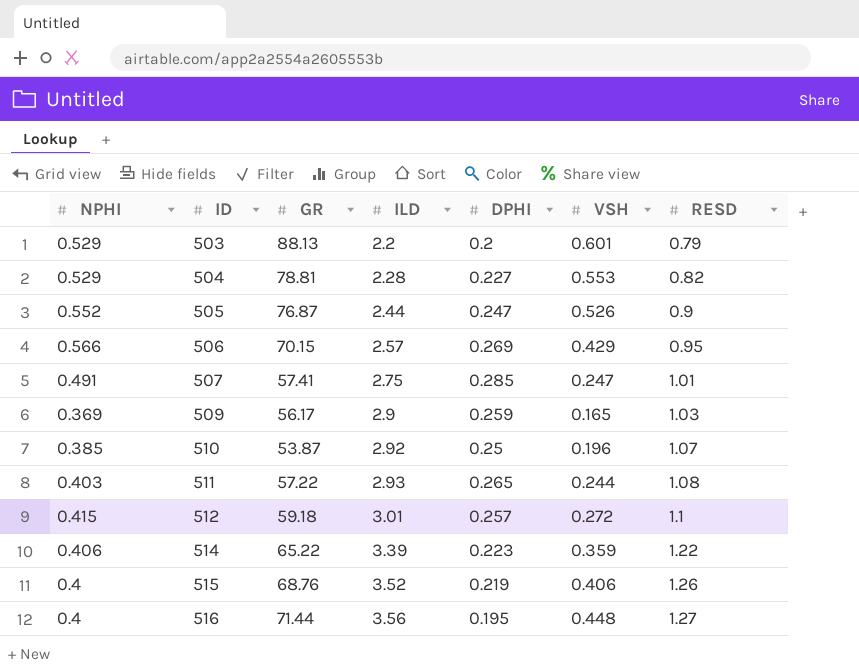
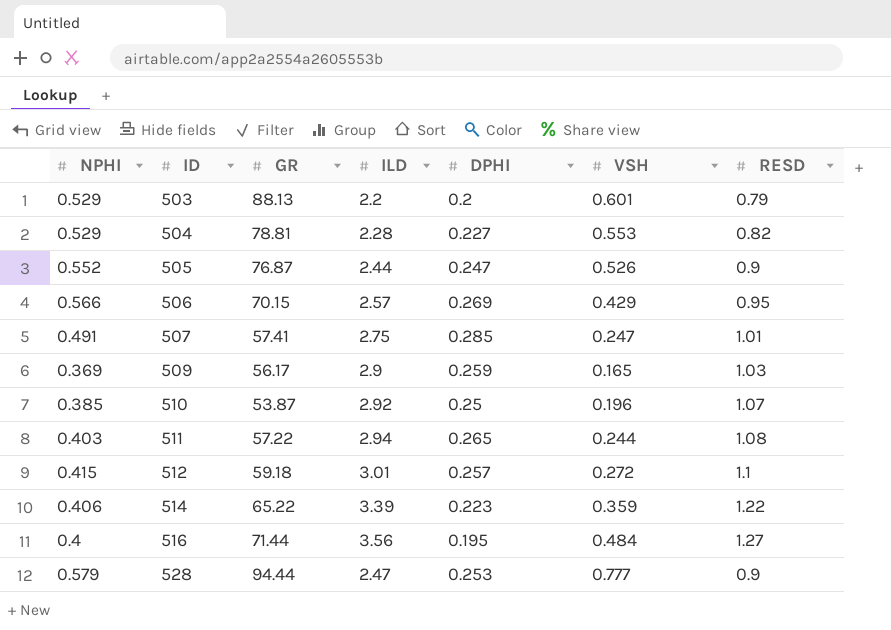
row 515: 0.4 | 68.76 | 3.52 | 0.219 | 0.406 | 1.26 -> none
511 | ILD: 2.93 -> 2.94
516 | VSH: 0.448 -> 0.484
row 528: none -> 0.579 | 94.44 | 2.47 | 0.253 | 0.777 | 0.9

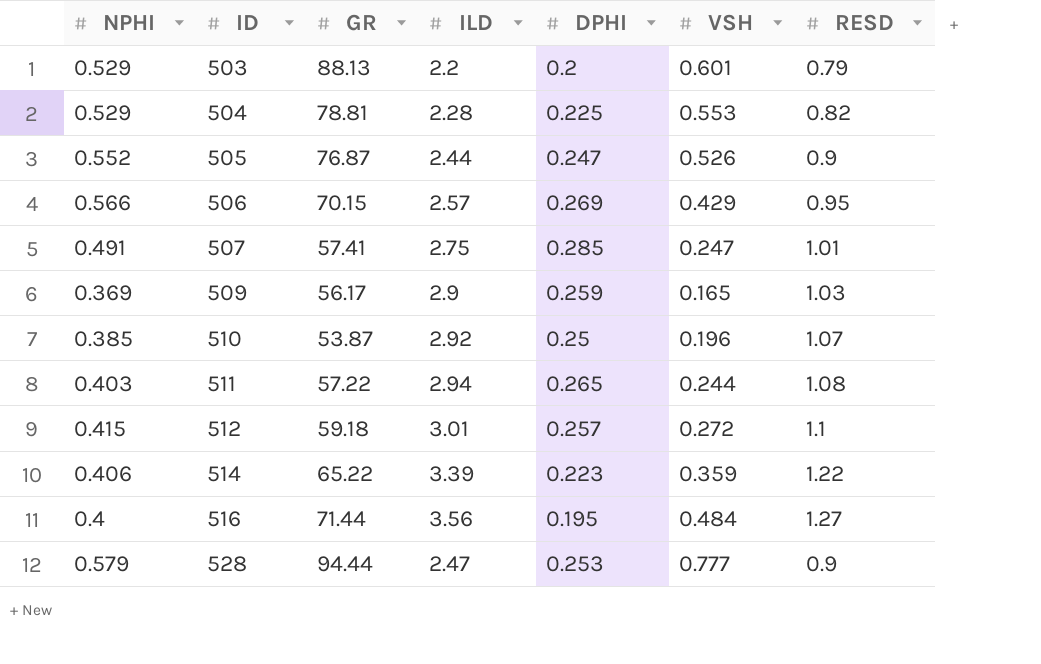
504 | DPHI: 0.227 -> 0.225

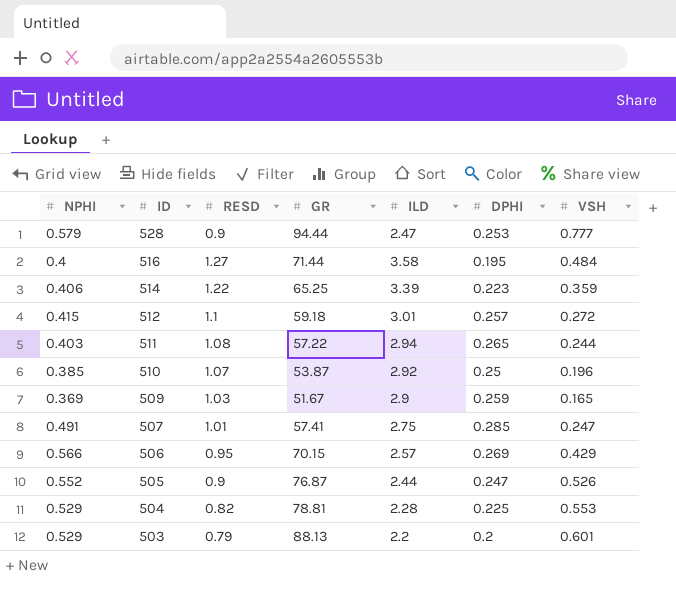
row order: ID ascending -> ID descending
column RESD | position: 7 -> 3
516 | ILD: 3.56 -> 3.58
514 | GR: 65.22 -> 65.25
509 | GR: 56.17 -> 51.67

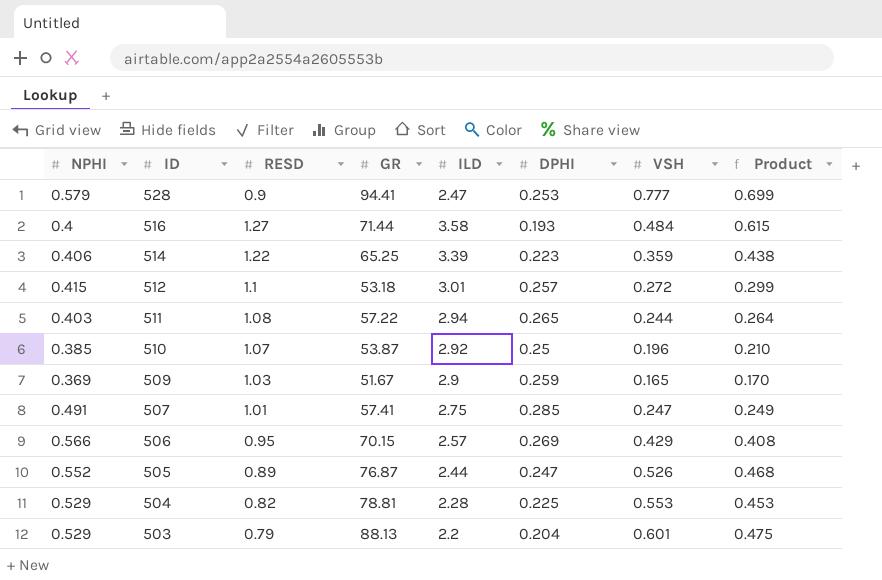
column Product | formula: none -> [RESD] * [VSH]
528 | GR: 94.44 -> 94.41
516 | DPHI: 0.195 -> 0.193
512 | GR: 59.18 -> 53.18
505 | RESD: 0.9 -> 0.89
503 | DPHI: 0.2 -> 0.204

